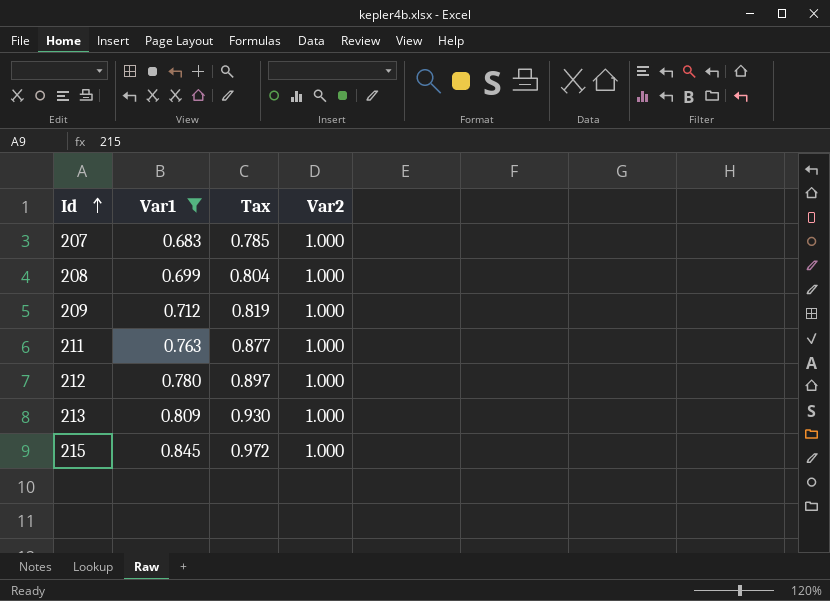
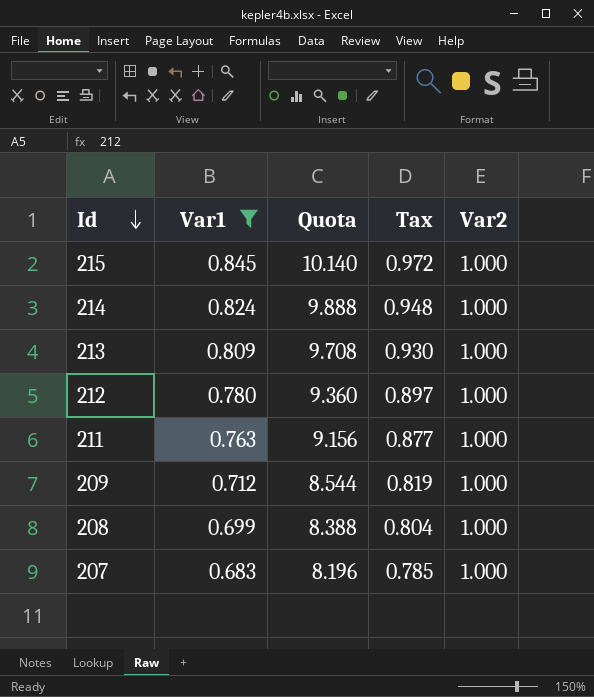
row order: Id ascending -> Id descending
column Quota | formula: none -> [Var1] * 12
row 214: none -> 0.824 | 9.888 | 0.948 | 1.000

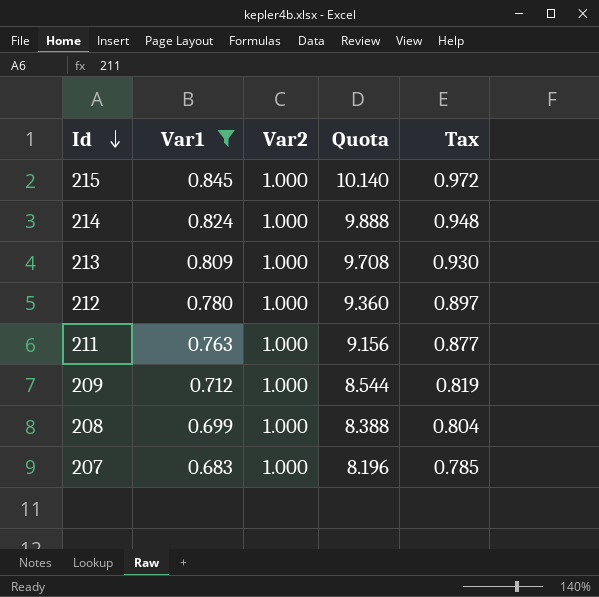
column Var2 | position: 5 -> 3

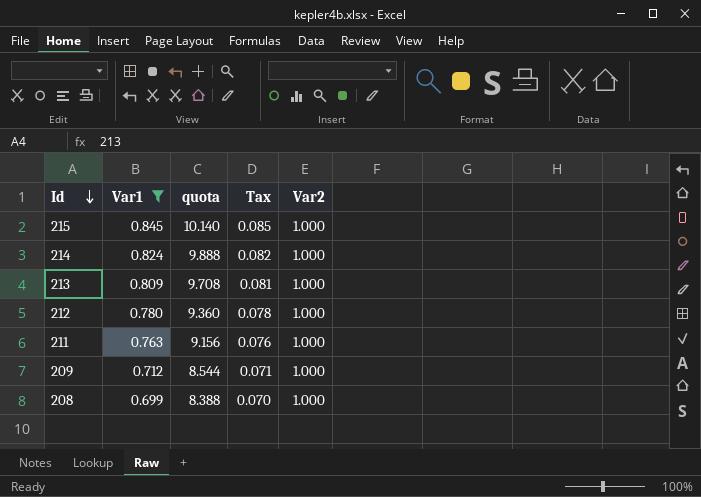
column name: Quota -> quota
column Tax | formula: [Var1] * 1.15 -> [Var1] * 0.1
column Var2 | position: 3 -> 5
row 207: 0.683 | 1.000 | 8.196 | 0.785 -> none

